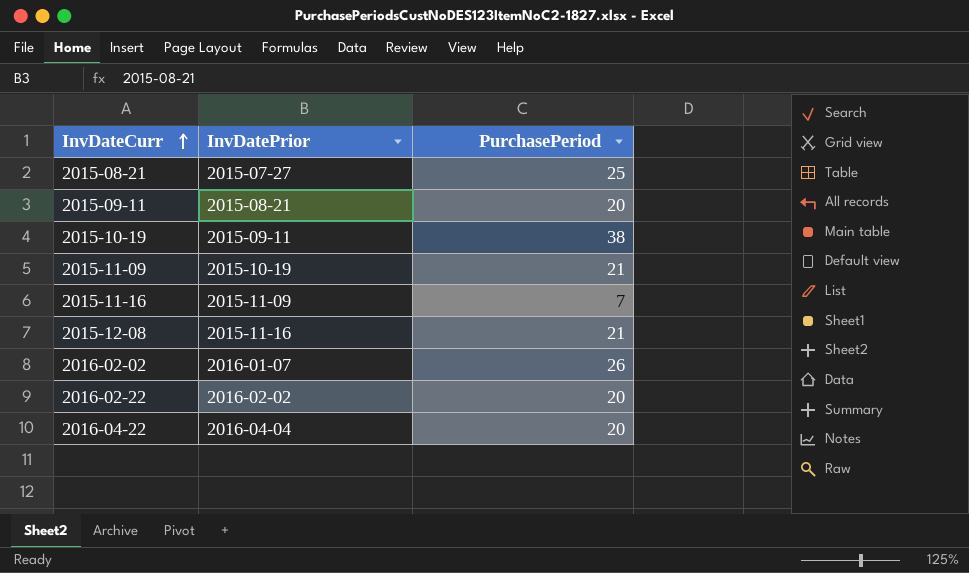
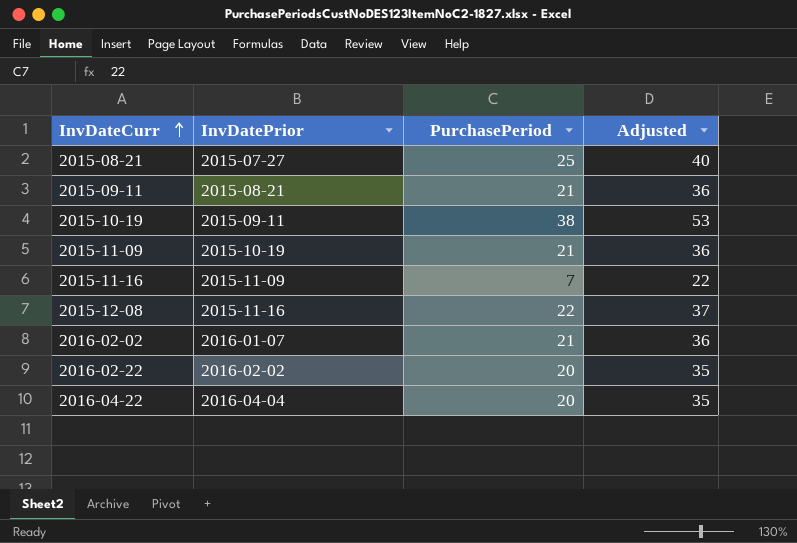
column Adjusted | formula: none -> [PurchasePeriod] + 15
2015-09-11 | PurchasePeriod: 20 -> 21
2015-12-08 | PurchasePeriod: 21 -> 22
2016-02-02 | PurchasePeriod: 26 -> 21

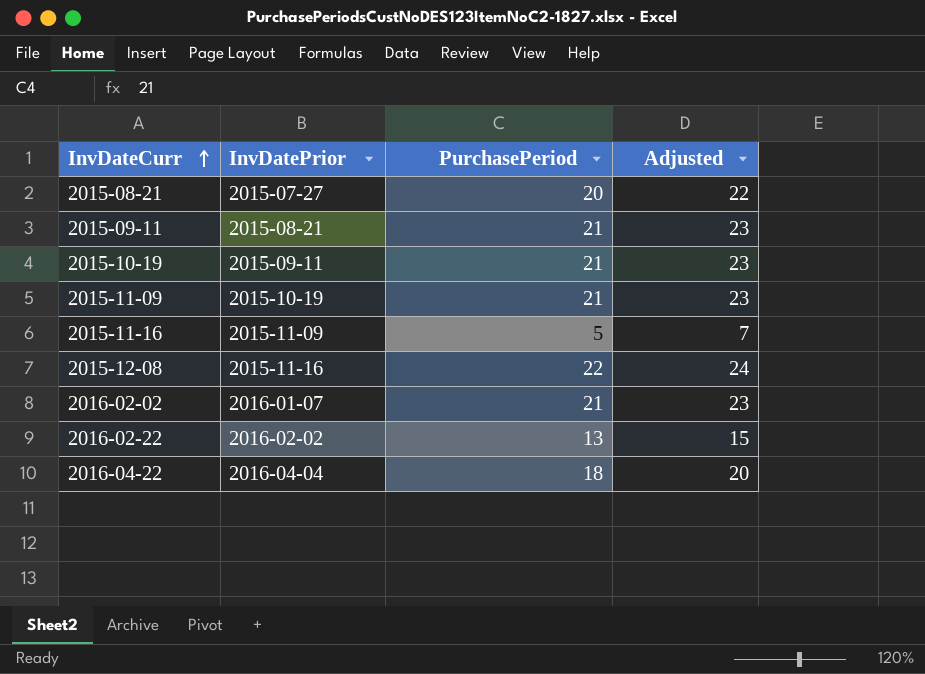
column Adjusted | formula: [PurchasePeriod] + 15 -> [PurchasePeriod] + 2
2015-08-21 | PurchasePeriod: 25 -> 20
2015-10-19 | PurchasePeriod: 38 -> 21
2015-11-16 | PurchasePeriod: 7 -> 5
2016-02-22 | PurchasePeriod: 20 -> 13
2016-04-22 | PurchasePeriod: 20 -> 18

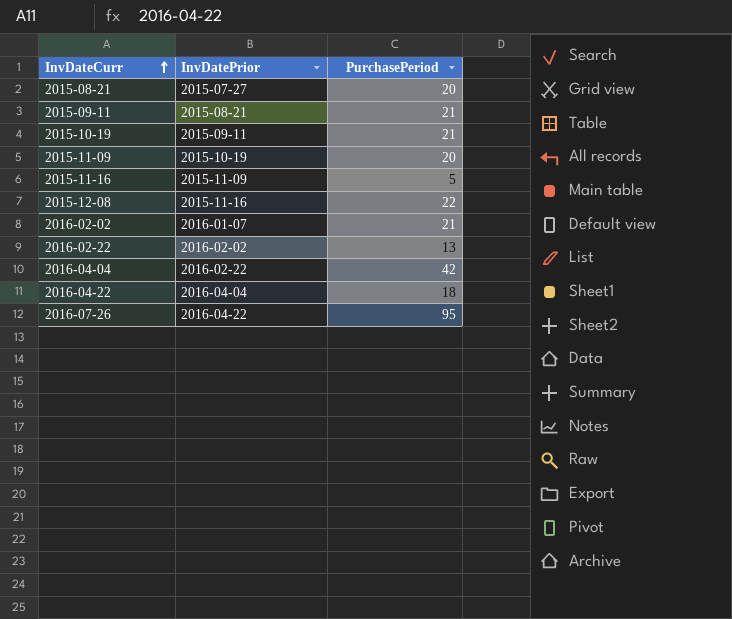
column Adjusted | formula: [PurchasePeriod] + 2 -> none
2015-11-09 | PurchasePeriod: 21 -> 20
row 2016-04-04: none -> 2016-02-22 | 42
row 2016-07-26: none -> 2016-04-22 | 95

